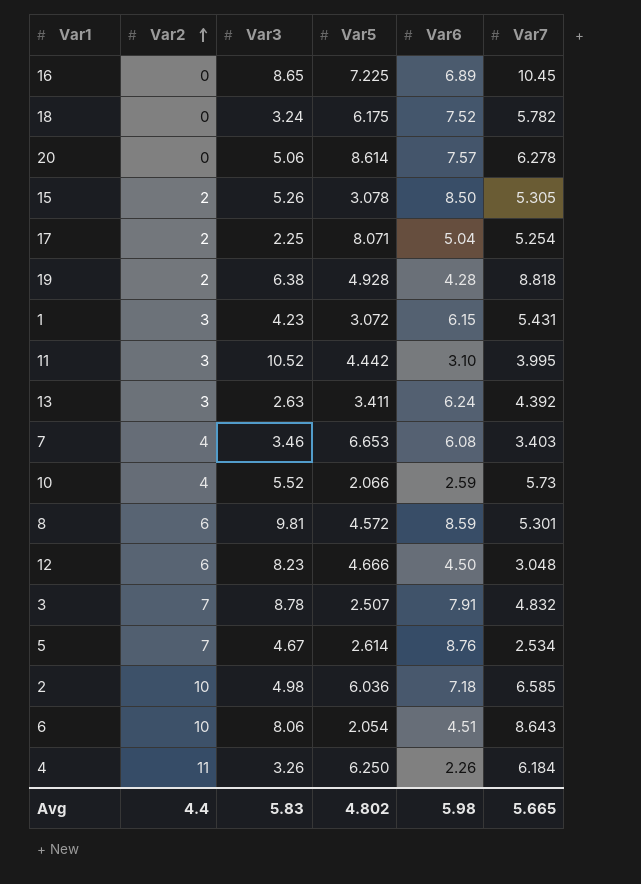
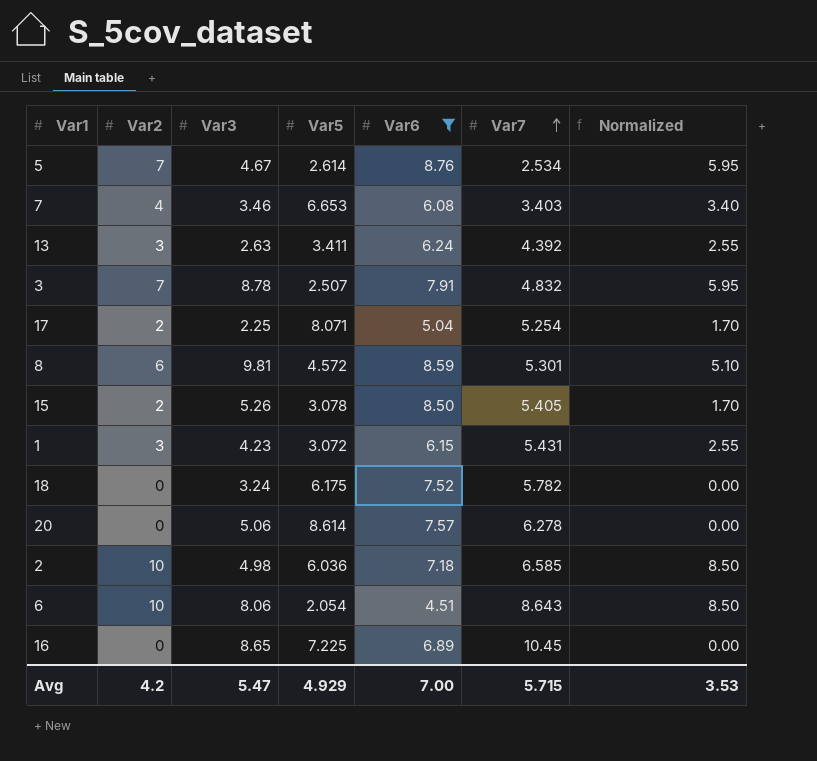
filter: none -> Var6 >= 4.51
row order: Var2 ascending -> Var7 ascending
column Normalized | formula: none -> [Var2] * 0.85
15 | Var7: 5.305 -> 5.405
Avg | Var2: 4.4 -> 4.2
Avg | Var3: 5.83 -> 5.47
Avg | Var5: 4.802 -> 4.929
Avg | Var6: 5.98 -> 7.00
Avg | Var7: 5.665 -> 5.715

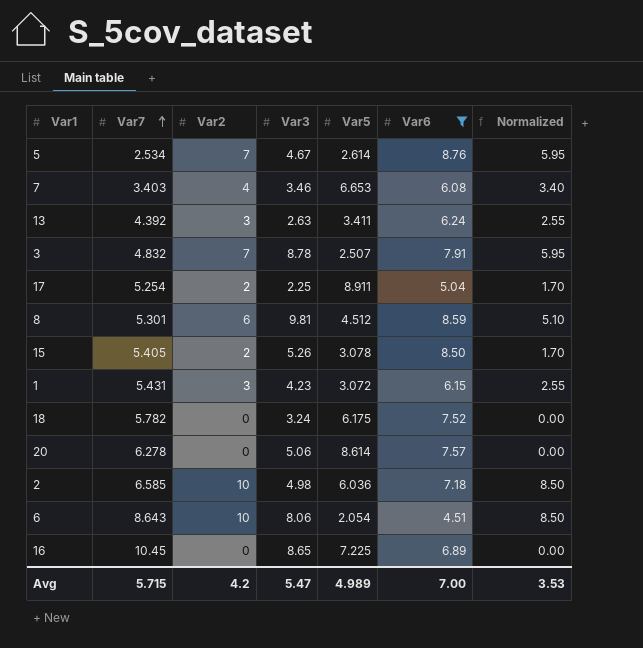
column Var7 | position: 6 -> 2
17 | Var5: 8.071 -> 8.911
8 | Var5: 4.572 -> 4.512
Avg | Var5: 4.929 -> 4.989

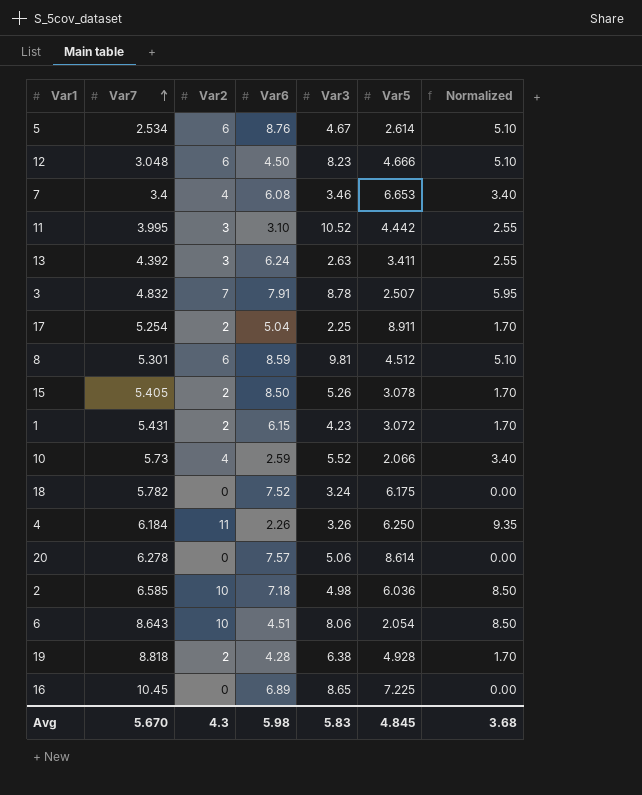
filter: Var6 >= 4.51 -> none
column Var6 | position: 6 -> 4
5 | Var2: 7 -> 6
5 | Normalized: 5.95 -> 5.10
7 | Var7: 3.403 -> 3.4
1 | Var2: 3 -> 2
1 | Normalized: 2.55 -> 1.70
Avg | Var7: 5.715 -> 5.670
Avg | Var2: 4.2 -> 4.3
Avg | Var6: 7.00 -> 5.98
Avg | Var3: 5.47 -> 5.83
Avg | Var5: 4.989 -> 4.845
Avg | Normalized: 3.53 -> 3.68

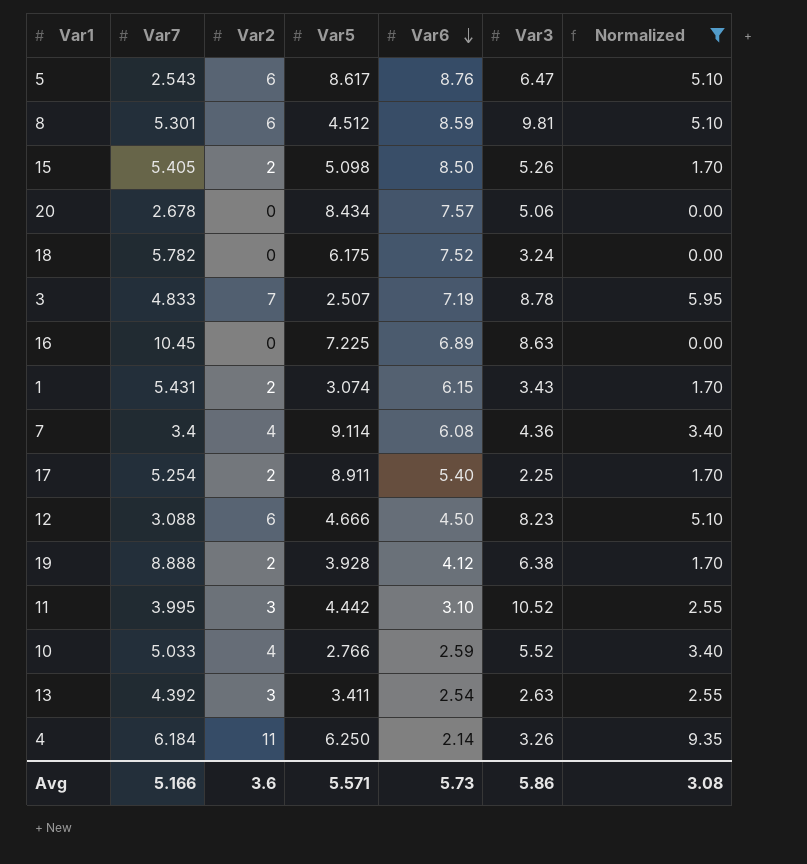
filter: none -> Normalized != 8.50
row order: Var7 ascending -> Var6 descending
column Var5 | position: 6 -> 4
5 | Var7: 2.534 -> 2.543
5 | Var5: 2.614 -> 8.617
5 | Var3: 4.67 -> 6.47
15 | Var5: 3.078 -> 5.098
20 | Var7: 6.278 -> 2.678
20 | Var5: 8.614 -> 8.434
3 | Var7: 4.832 -> 4.833
3 | Var6: 7.91 -> 7.19
16 | Var3: 8.65 -> 8.63
1 | Var5: 3.072 -> 3.074
1 | Var3: 4.23 -> 3.43
7 | Var5: 6.653 -> 9.114
7 | Var3: 3.46 -> 4.36
17 | Var6: 5.04 -> 5.40
12 | Var7: 3.048 -> 3.088
19 | Var7: 8.818 -> 8.888
19 | Var5: 4.928 -> 3.928
19 | Var6: 4.28 -> 4.12
10 | Var7: 5.73 -> 5.033
10 | Var5: 2.066 -> 2.766
13 | Var6: 6.24 -> 2.54
4 | Var6: 2.26 -> 2.14
Avg | Var7: 5.670 -> 5.166
Avg | Var2: 4.3 -> 3.6
Avg | Var5: 4.845 -> 5.571
Avg | Var6: 5.98 -> 5.73
Avg | Var3: 5.83 -> 5.86
Avg | Normalized: 3.68 -> 3.08

